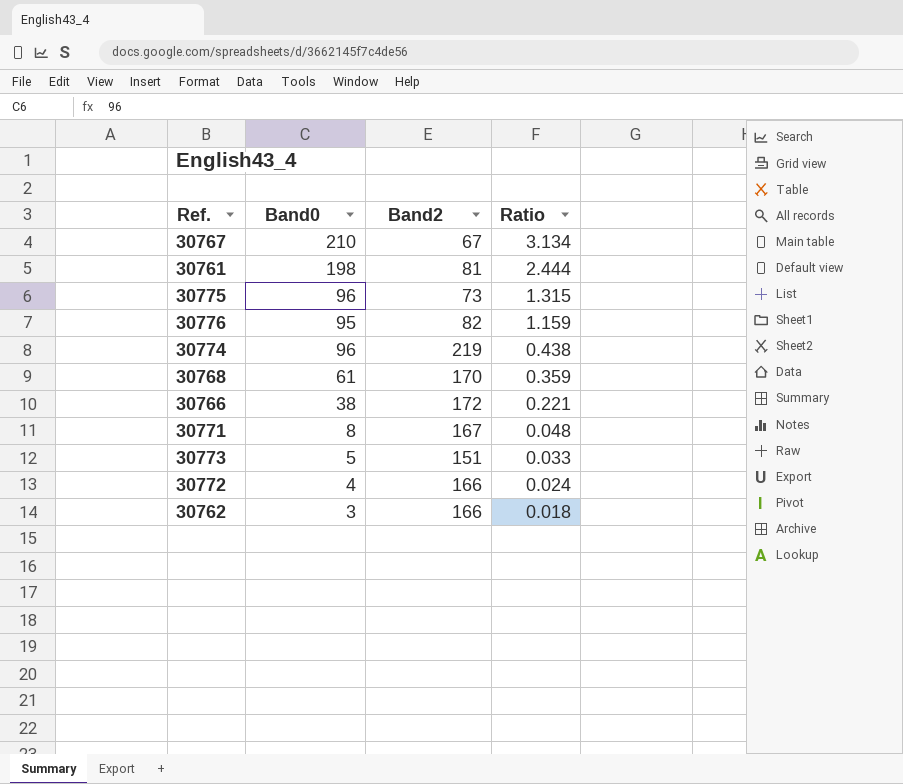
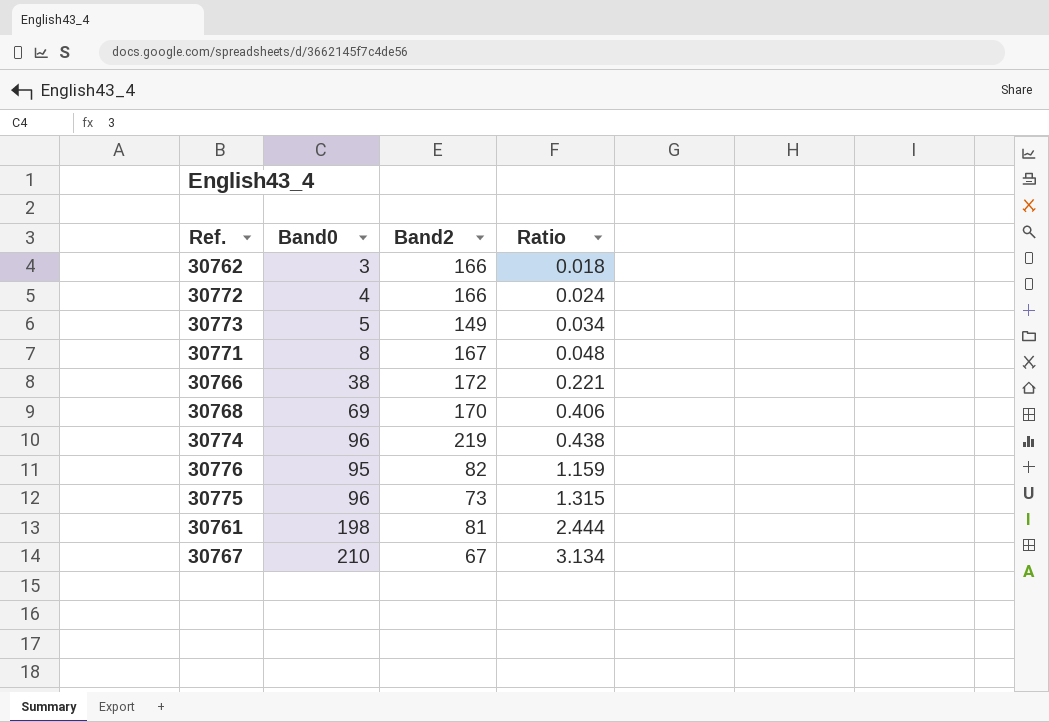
row order: Ratio descending -> Ratio ascending
30773 | Band2: 151 -> 149
30773 | Ratio: 0.033 -> 0.034
30768 | Band0: 61 -> 69
30768 | Ratio: 0.359 -> 0.406

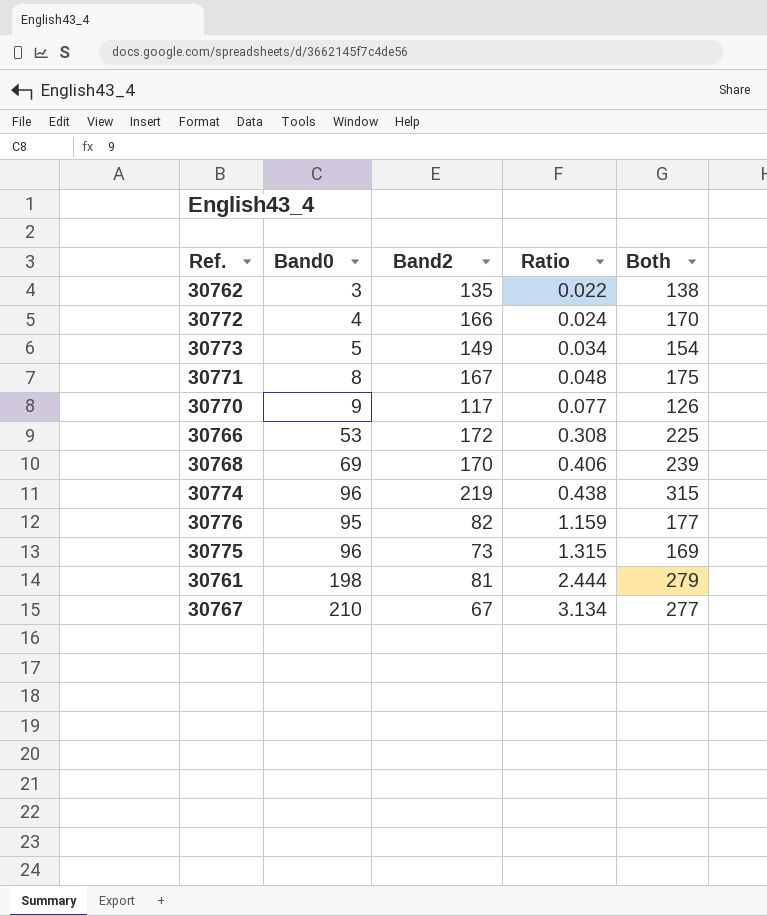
column Both | formula: none -> [Band0] + [Band2]
30762 | Band2: 166 -> 135
30762 | Ratio: 0.018 -> 0.022
row 30770: none -> 9 | 117 | 0.077 | 126
30766 | Band0: 38 -> 53
30766 | Ratio: 0.221 -> 0.308

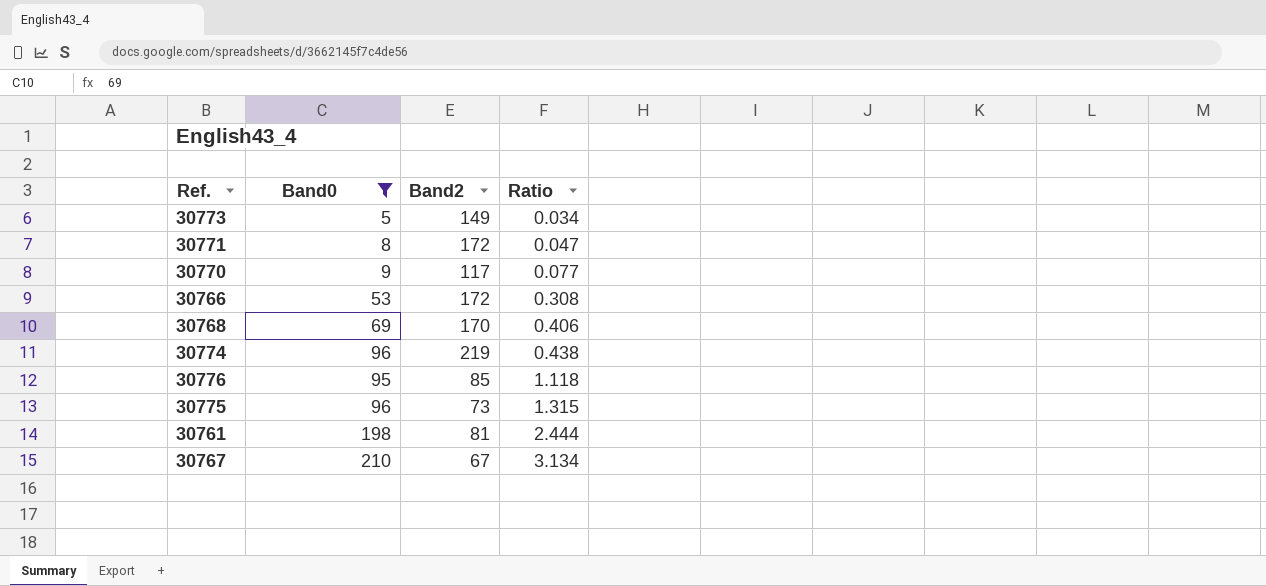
filter: none -> Band0 >= 5
column Both | formula: [Band0] + [Band2] -> none
30771 | Band2: 167 -> 172
30771 | Ratio: 0.048 -> 0.047
30776 | Band2: 82 -> 85
30776 | Ratio: 1.159 -> 1.118

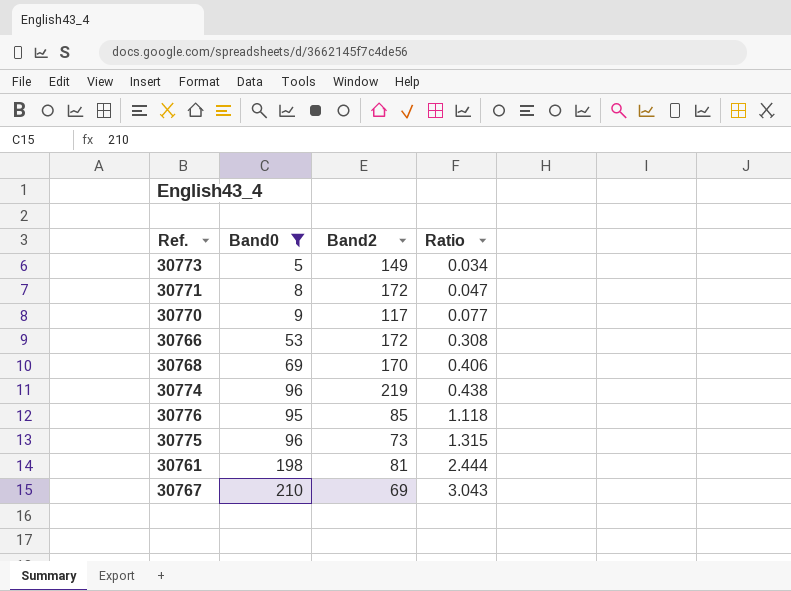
30767 | Band2: 67 -> 69
30767 | Ratio: 3.134 -> 3.043

